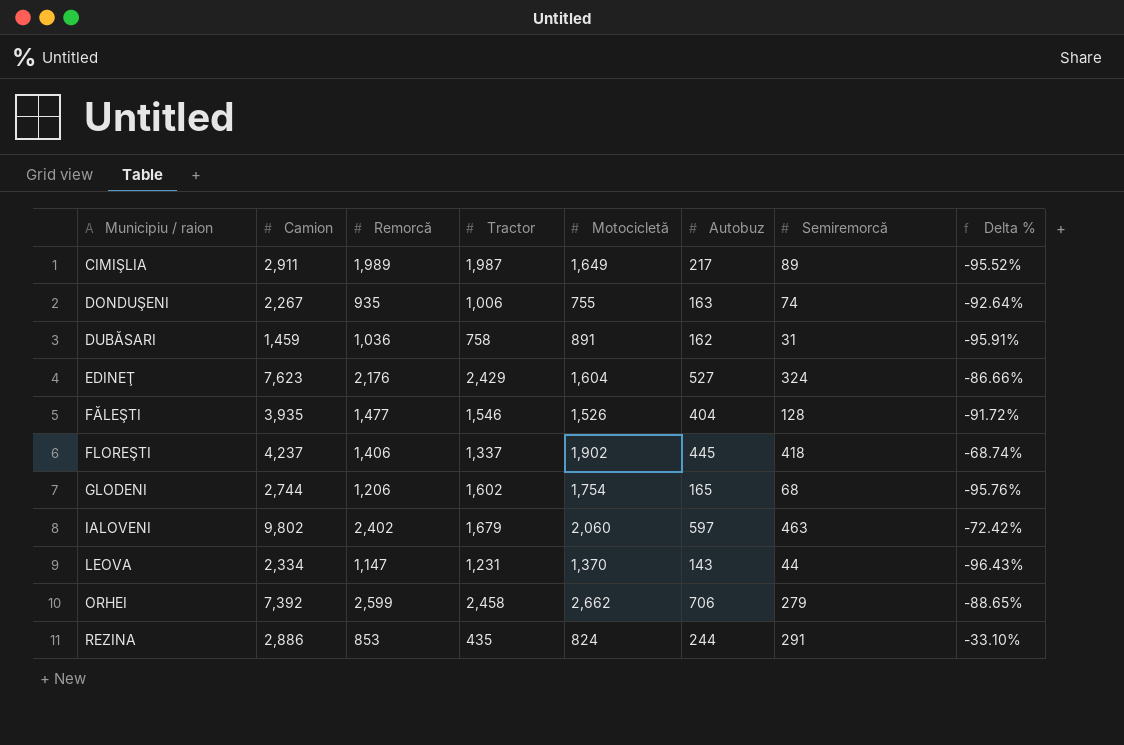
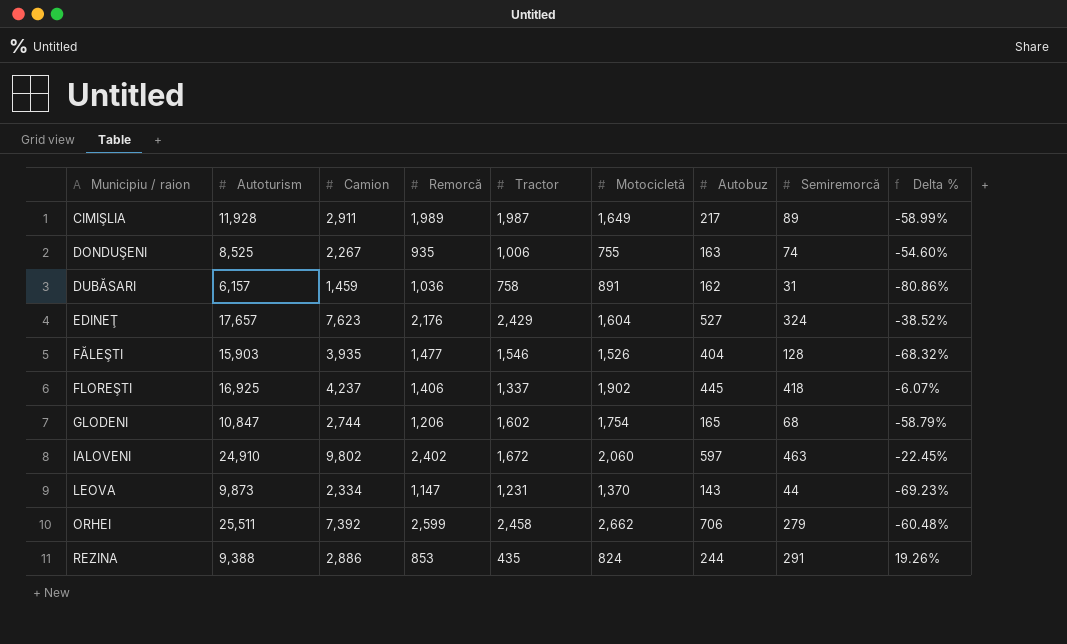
column Autoturism | position: none -> 2
column Delta % | formula: ([Semiremorcă] - [Tractor]) / [Tractor] -> ([Semiremorcă] - [Autobuz]) / [Autobuz]
IALOVENI | Tractor: 1,679 -> 1,672

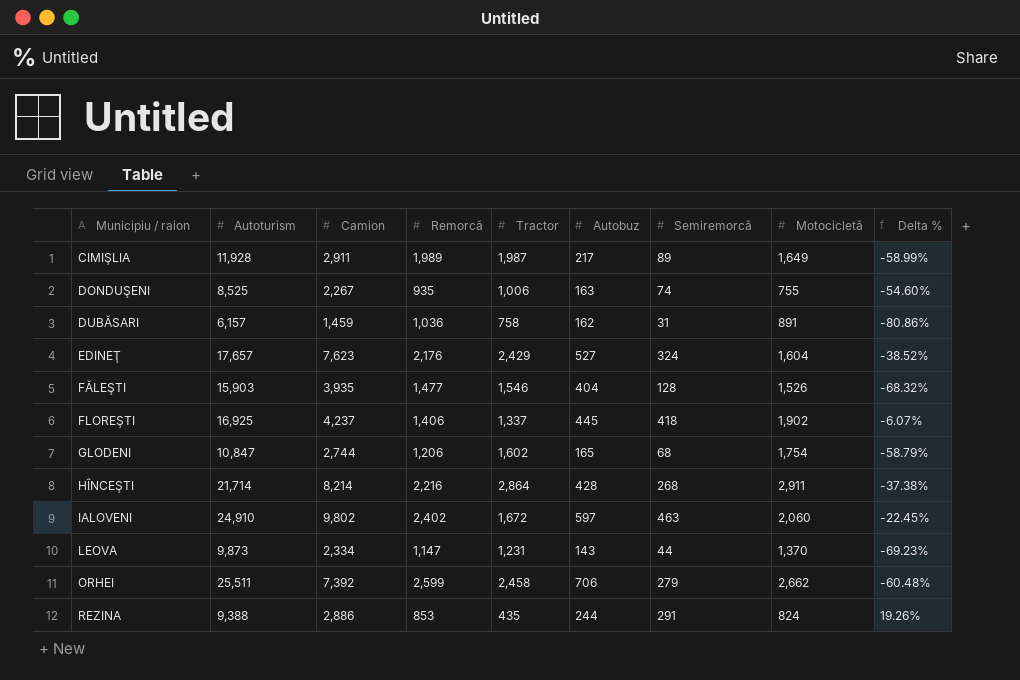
column Motocicletă | position: 6 -> 8
row HÎNCEŞTI: none -> 21,714 | 8,214 | 2,216 | 2,864 | 428 | 268 | 2,911 | -37.38%

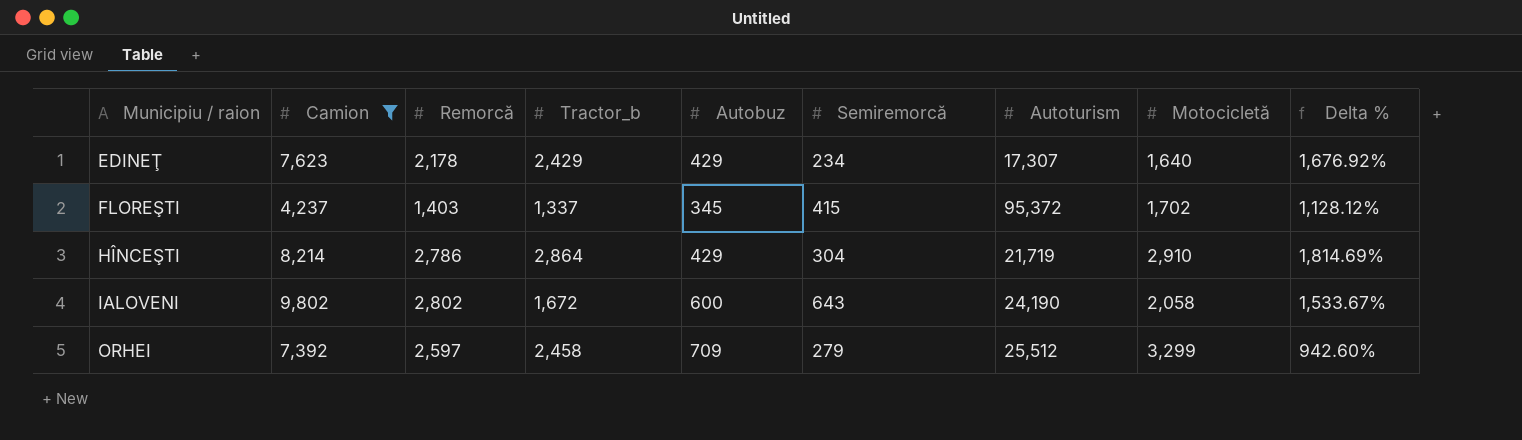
filter: none -> Camion >= 4,237
column name: Tractor -> Tractor_b
column Autoturism | position: 2 -> 7
column Delta % | formula: ([Semiremorcă] - [Autobuz]) / [Autobuz] -> ([Camion] - [Autobuz]) / [Autobuz]
EDINEŢ | Remorcă: 2,176 -> 2,178
EDINEŢ | Autobuz: 527 -> 429
EDINEŢ | Semiremorcă: 324 -> 234
EDINEŢ | Autoturism: 17,657 -> 17,307
EDINEŢ | Motocicletă: 1,604 -> 1,640
FLOREŞTI | Remorcă: 1,406 -> 1,403
FLOREŞTI | Autobuz: 445 -> 345
FLOREŞTI | Semiremorcă: 418 -> 415
FLOREŞTI | Autoturism: 16,925 -> 95,372
FLOREŞTI | Motocicletă: 1,902 -> 1,702
HÎNCEŞTI | Remorcă: 2,216 -> 2,786
HÎNCEŞTI | Autobuz: 428 -> 429
HÎNCEŞTI | Semiremorcă: 268 -> 304
HÎNCEŞTI | Autoturism: 21,714 -> 21,719
HÎNCEŞTI | Motocicletă: 2,911 -> 2,910
IALOVENI | Remorcă: 2,402 -> 2,802
IALOVENI | Autobuz: 597 -> 600
IALOVENI | Semiremorcă: 463 -> 643
IALOVENI | Autoturism: 24,910 -> 24,190
IALOVENI | Motocicletă: 2,060 -> 2,058
ORHEI | Remorcă: 2,599 -> 2,597
ORHEI | Autobuz: 706 -> 709
ORHEI | Autoturism: 25,511 -> 25,512
ORHEI | Motocicletă: 2,662 -> 3,299

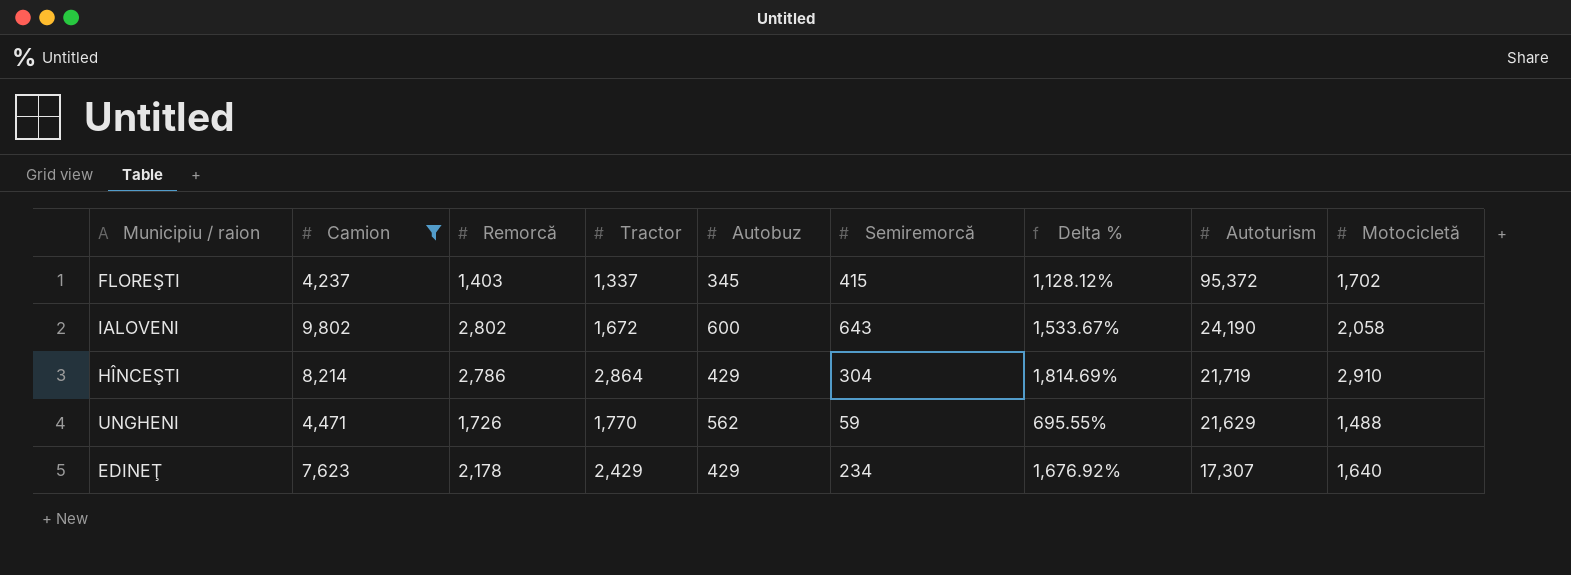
row order: Municipiu / raion ascending -> Autoturism descending
column name: Tractor_b -> Tractor
column Delta % | position: 9 -> 7
row ORHEI: 7,392 | 2,597 | 2,458 | 709 | 279 | 25,512 | 3,299 | 942.60% -> none
row UNGHENI: none -> 4,471 | 1,726 | 1,770 | 562 | 59 | 695.55% | 21,629 | 1,488

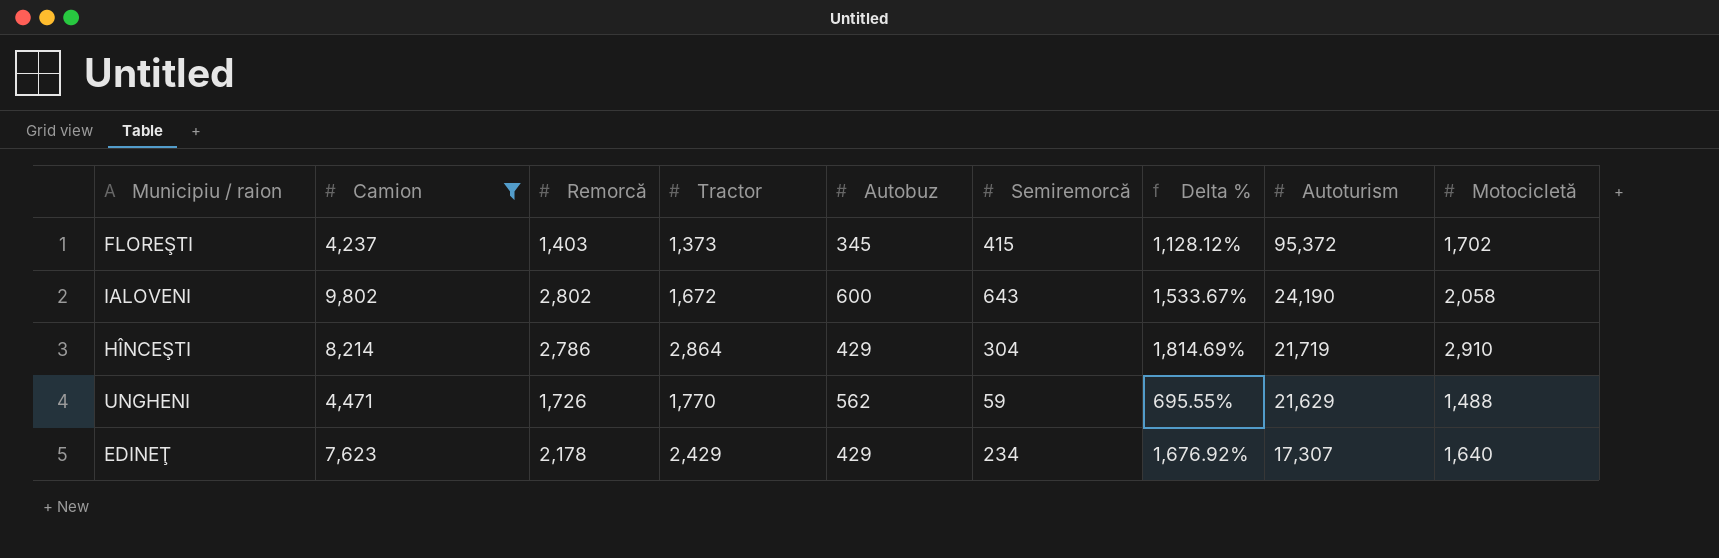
FLOREŞTI | Tractor: 1,337 -> 1,373

